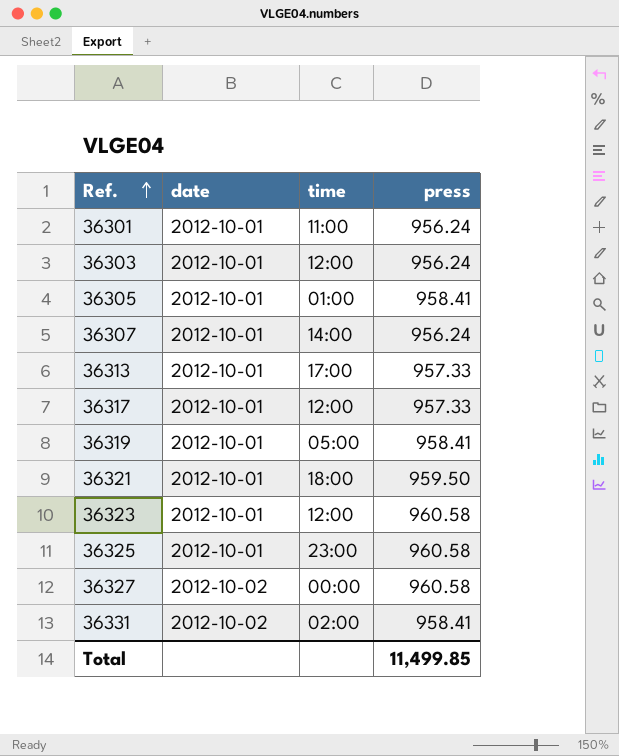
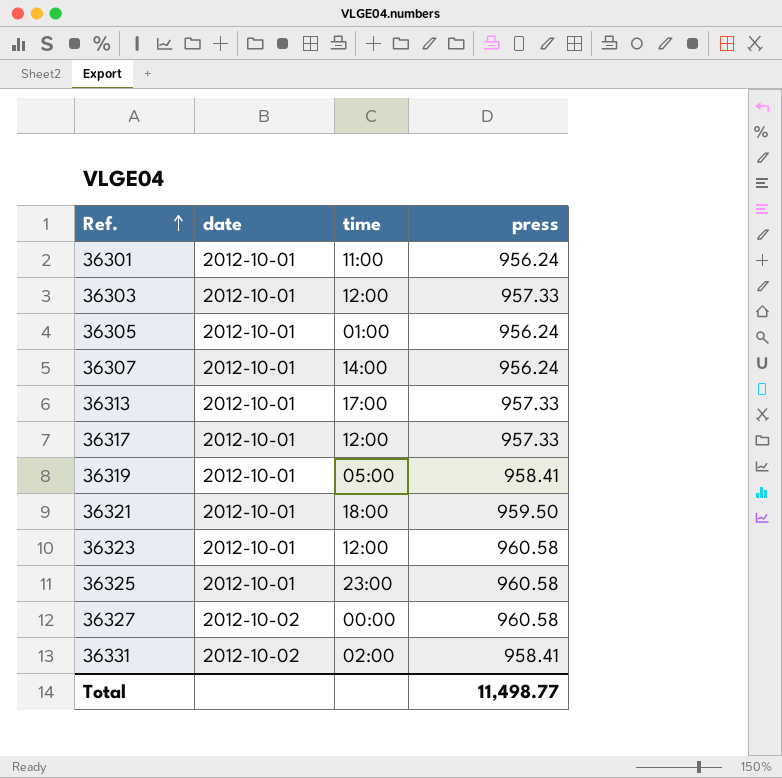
36303 | press: 956.24 -> 957.33
36305 | press: 958.41 -> 956.24
Total | press: 11,499.85 -> 11,498.77

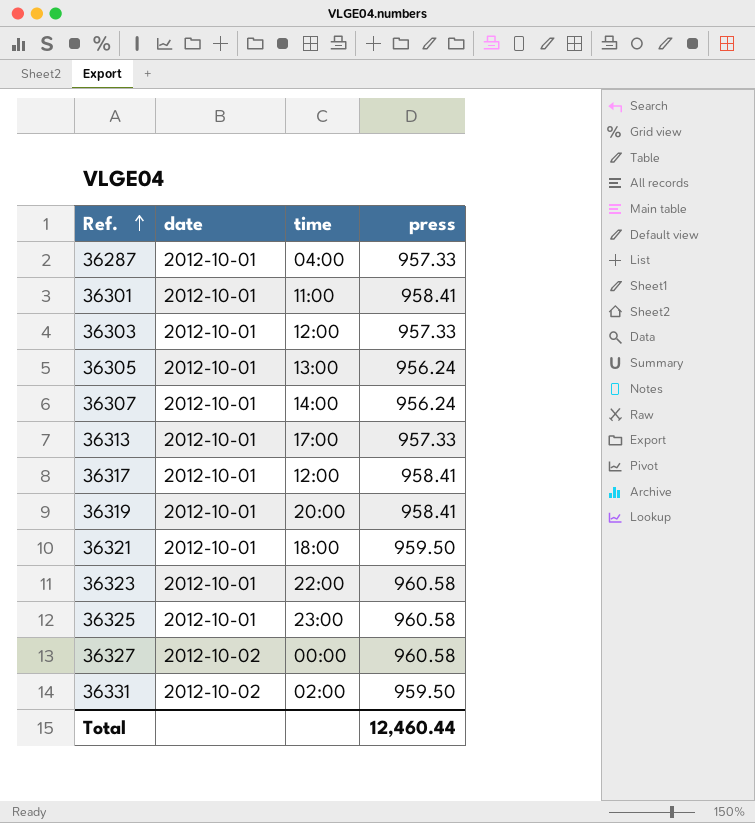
row 36287: none -> 2012-10-01 | 04:00 | 957.33
36301 | press: 956.24 -> 958.41
36305 | time: 01:00 -> 13:00
36317 | press: 957.33 -> 958.41
36319 | time: 05:00 -> 20:00
36323 | time: 12:00 -> 22:00
36331 | press: 958.41 -> 959.50
Total | press: 11,498.77 -> 12,460.44

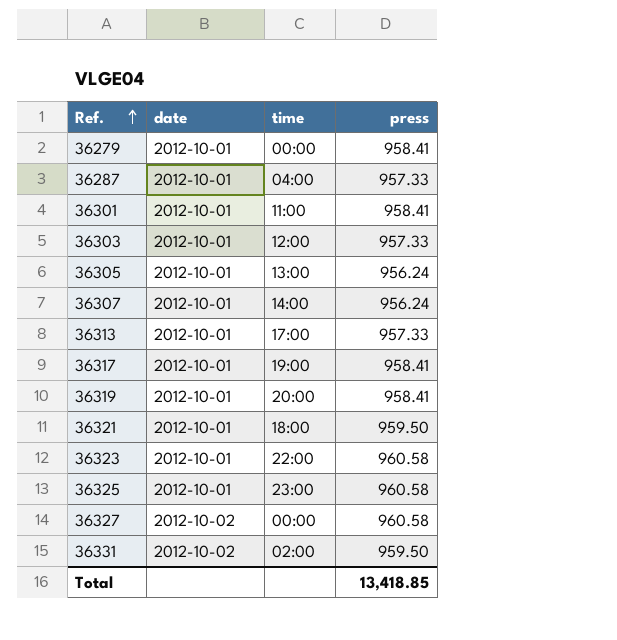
row 36279: none -> 2012-10-01 | 00:00 | 958.41
36317 | time: 12:00 -> 19:00
Total | press: 12,460.44 -> 13,418.85

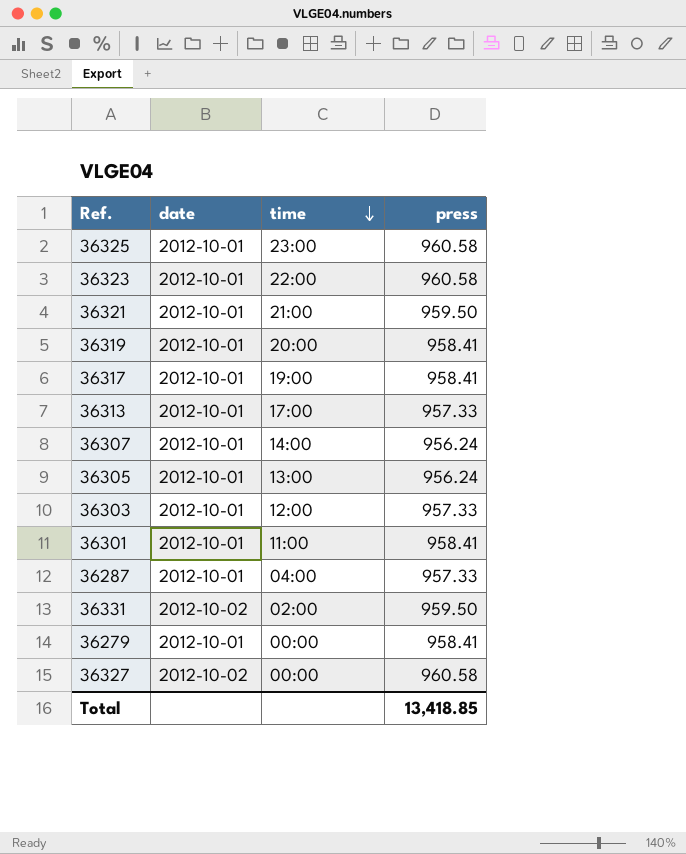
row order: Ref. ascending -> time descending
36321 | time: 18:00 -> 21:00

